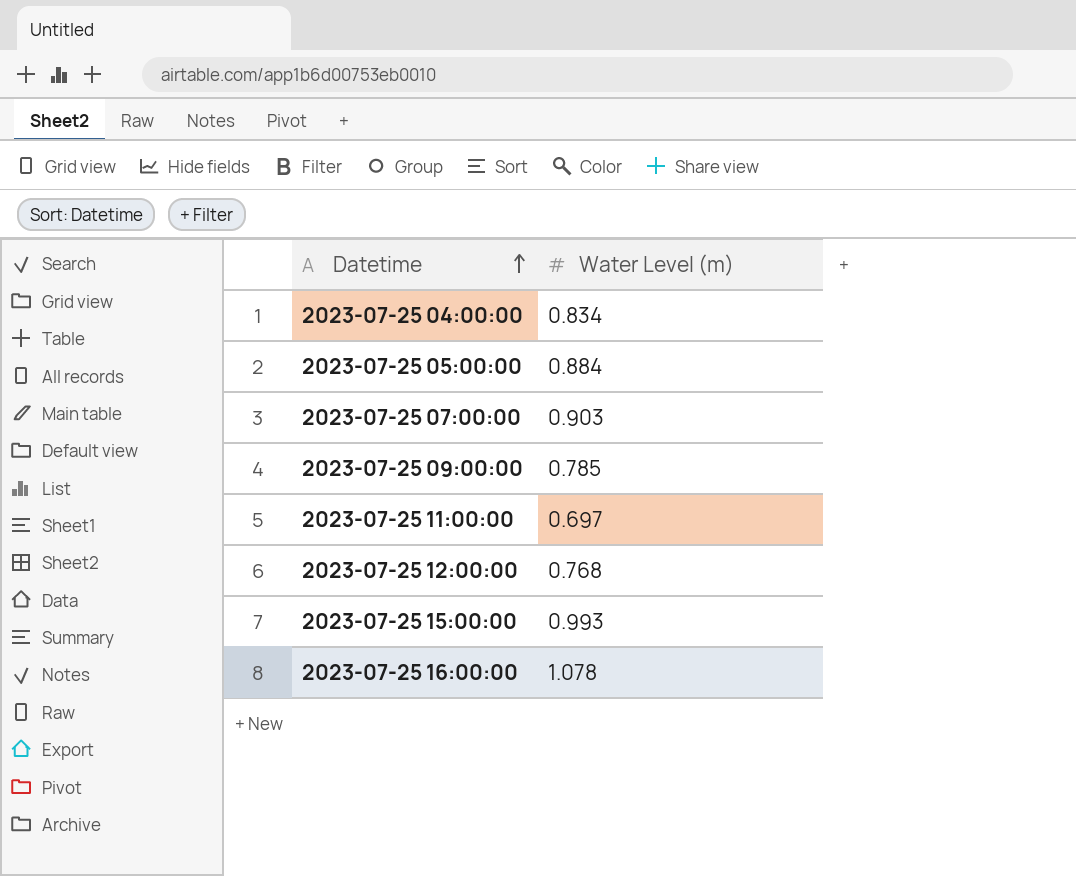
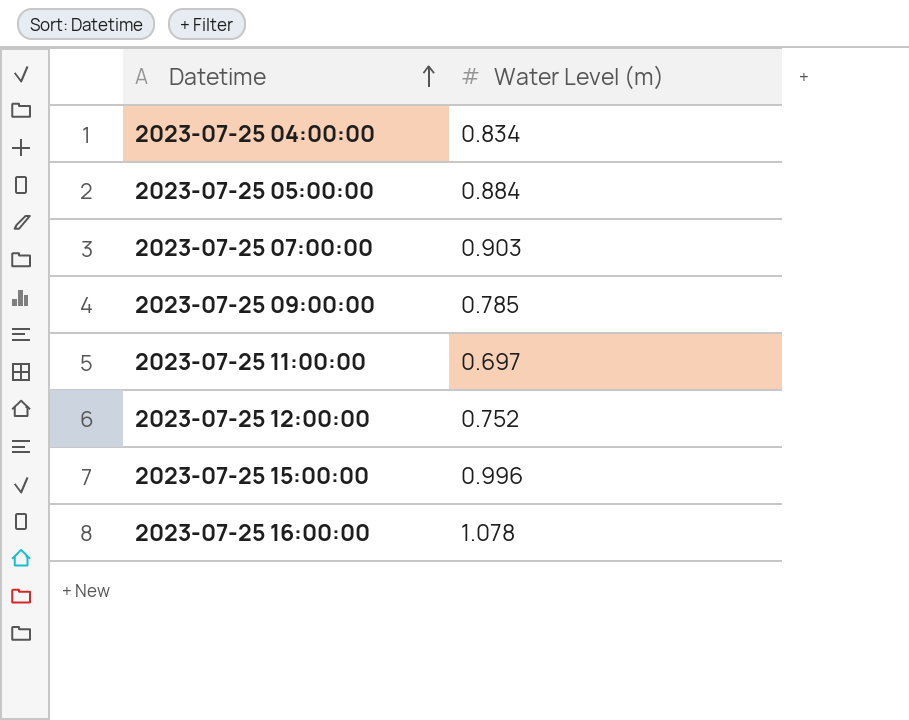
2023-07-25 12:00:00 | Water Level (m): 0.768 -> 0.752
2023-07-25 15:00:00 | Water Level (m): 0.993 -> 0.996

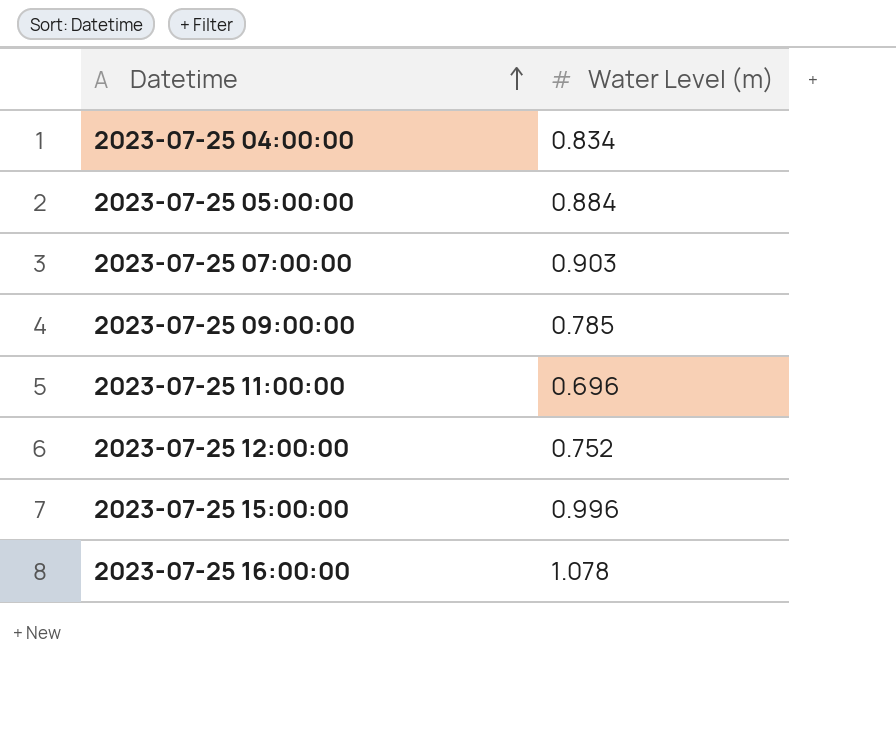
2023-07-25 11:00:00 | Water Level (m): 0.697 -> 0.696

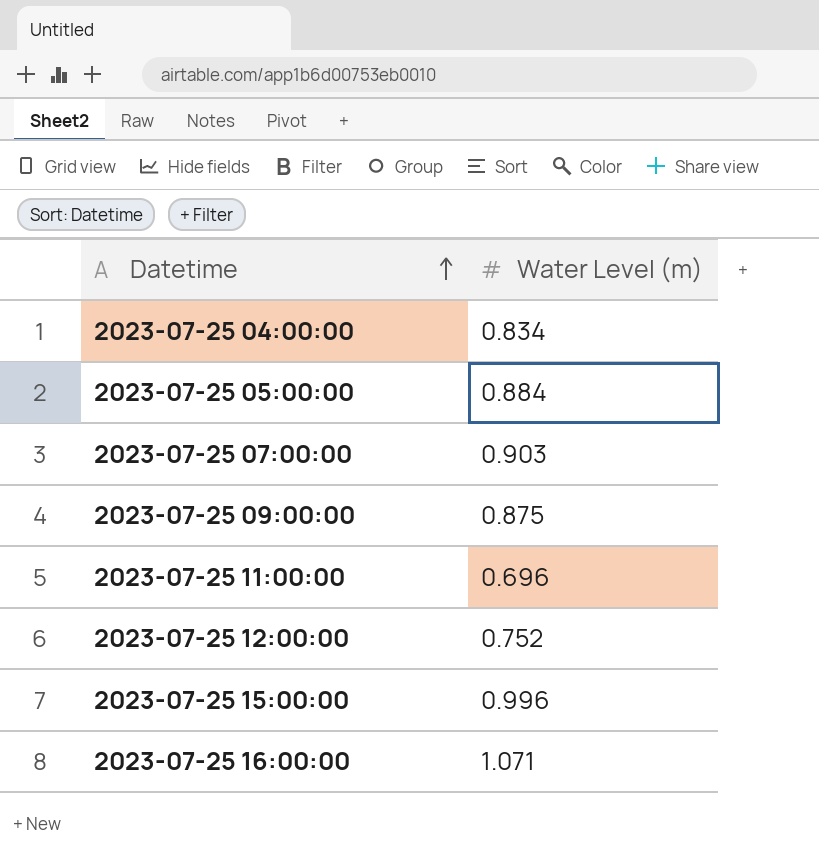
2023-07-25 09:00:00 | Water Level (m): 0.785 -> 0.875
2023-07-25 16:00:00 | Water Level (m): 1.078 -> 1.071

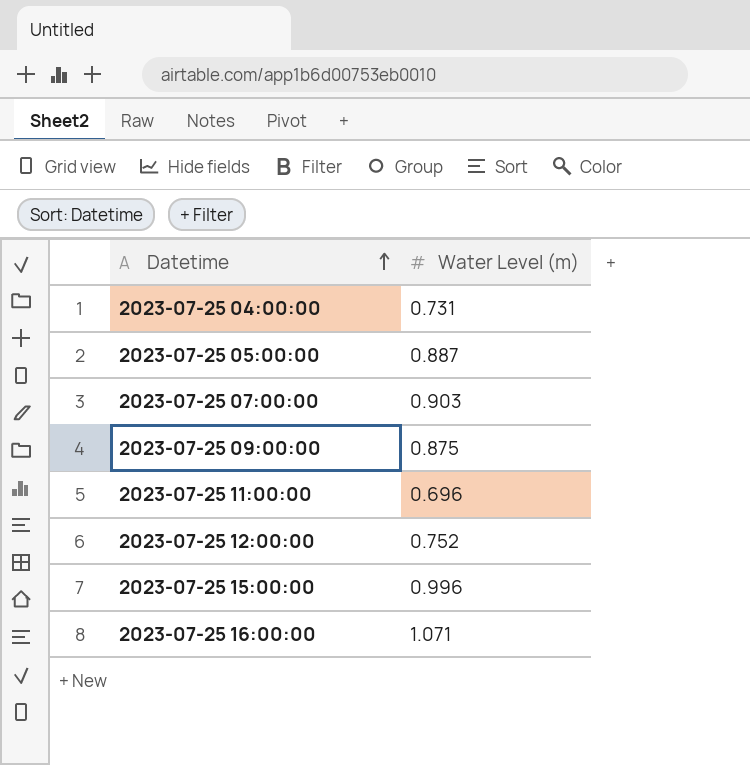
2023-07-25 04:00:00 | Water Level (m): 0.834 -> 0.731
2023-07-25 05:00:00 | Water Level (m): 0.884 -> 0.887

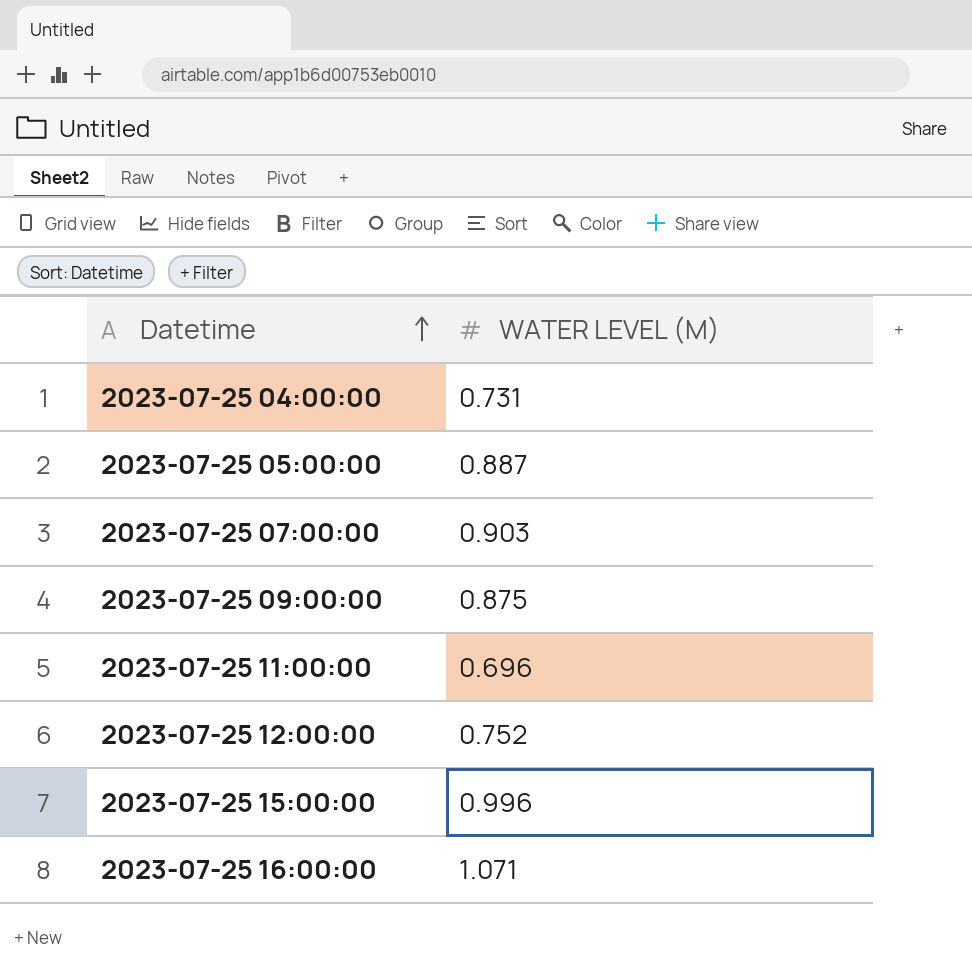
column name: Water Level (m) -> WATER LEVEL (M)

